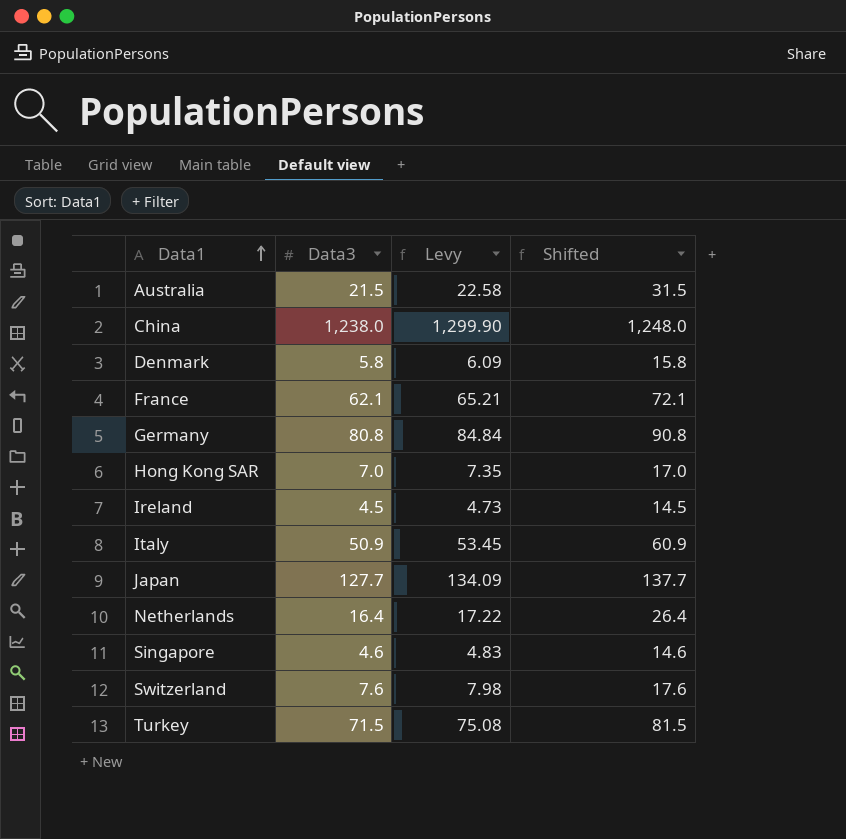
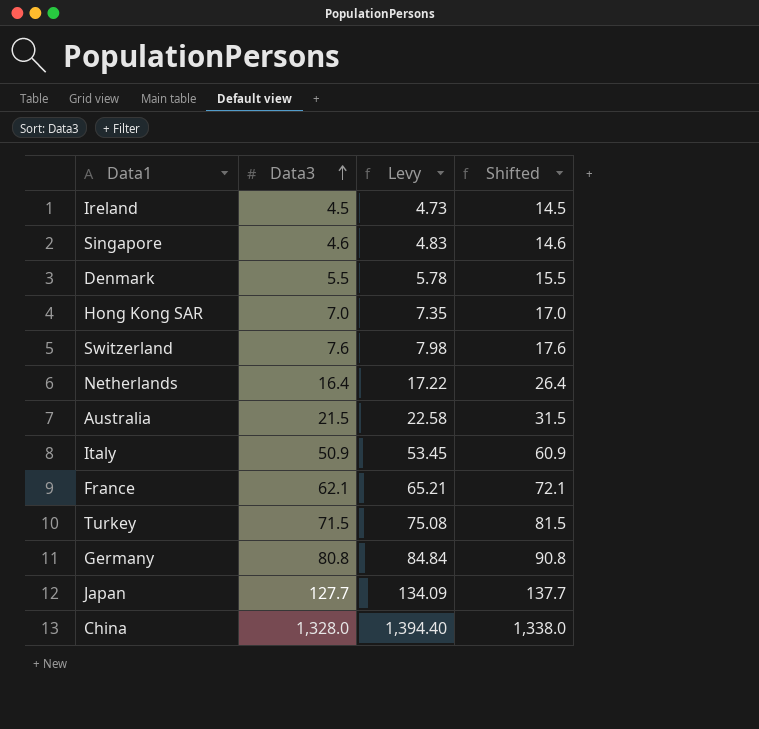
row order: Data1 ascending -> Data3 ascending
Denmark | Data3: 5.8 -> 5.5
Denmark | Levy: 6.09 -> 5.78
Denmark | Shifted: 15.8 -> 15.5
China | Data3: 1,238.0 -> 1,328.0
China | Levy: 1,299.90 -> 1,394.40
China | Shifted: 1,248.0 -> 1,338.0

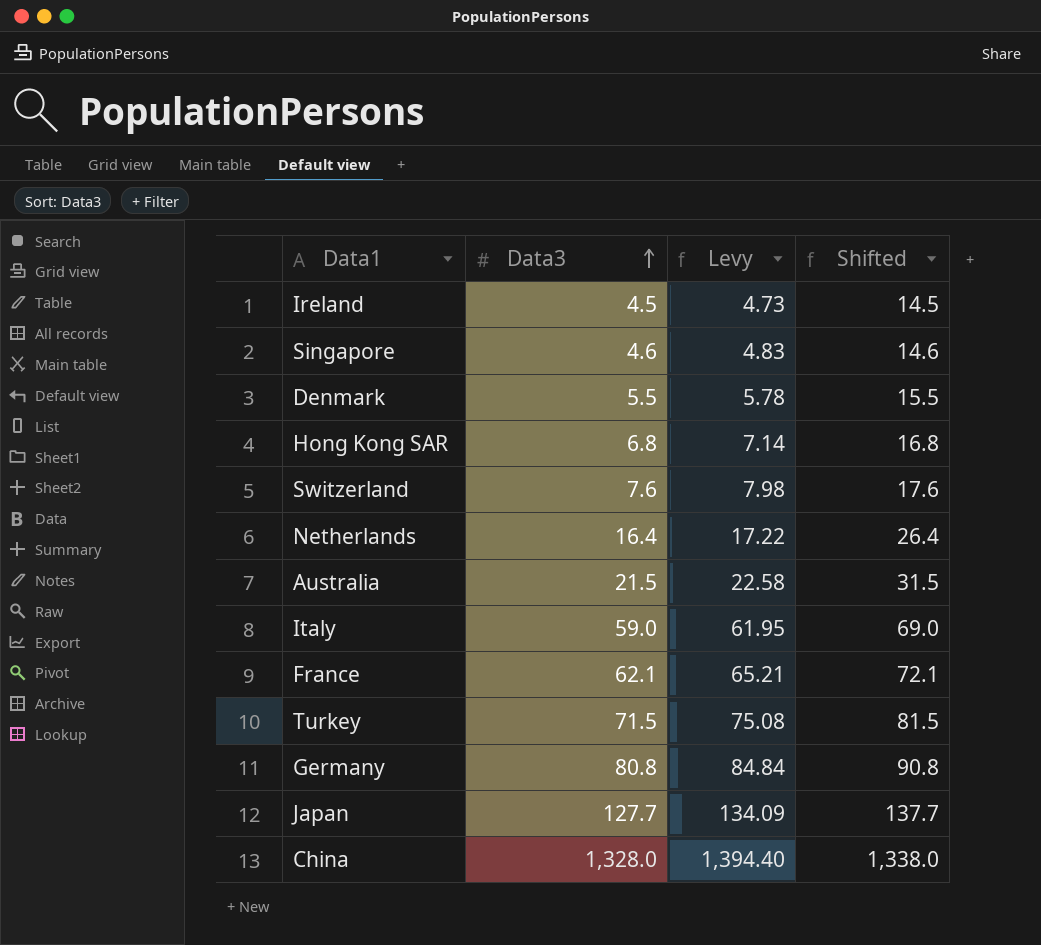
Hong Kong SAR | Data3: 7.0 -> 6.8
Hong Kong SAR | Levy: 7.35 -> 7.14
Hong Kong SAR | Shifted: 17.0 -> 16.8
Italy | Data3: 50.9 -> 59.0
Italy | Levy: 53.45 -> 61.95
Italy | Shifted: 60.9 -> 69.0

